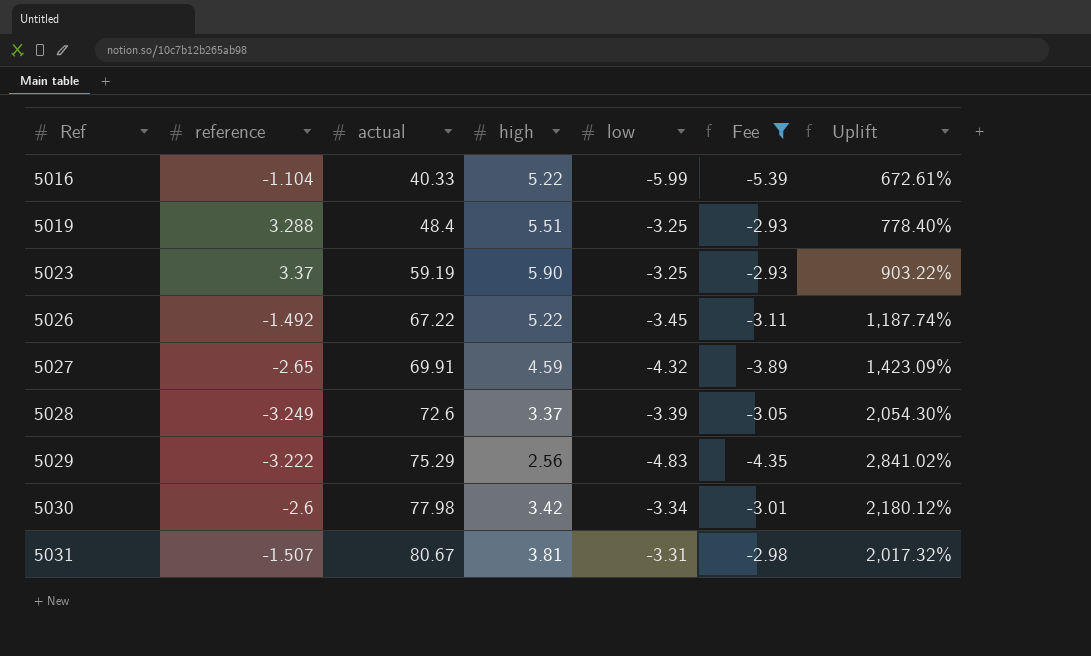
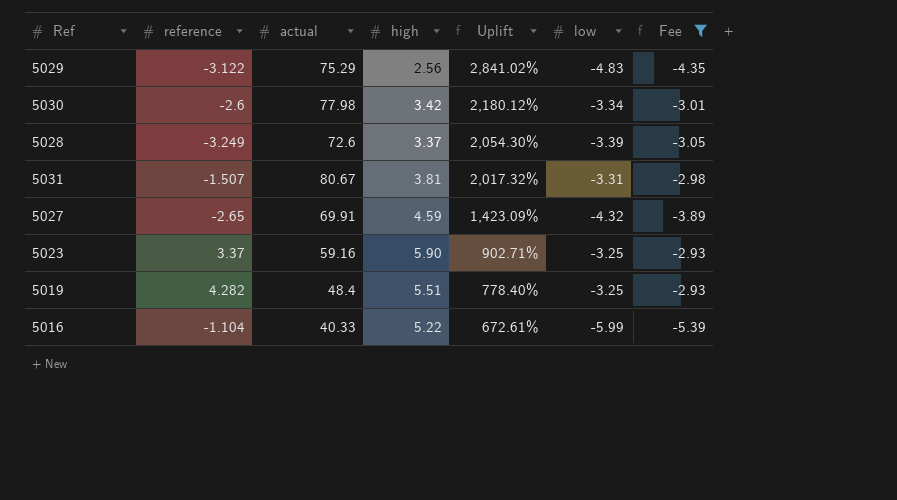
row order: Ref ascending -> Uplift descending
column Uplift | position: 7 -> 5
row 5026: -1.492 | 67.22 | 5.22 | -3.45 | -3.11 | 1,187.74% -> none
5029 | reference: -3.222 -> -3.122
5023 | actual: 59.19 -> 59.16
5023 | Uplift: 903.22% -> 902.71%
5019 | reference: 3.288 -> 4.282

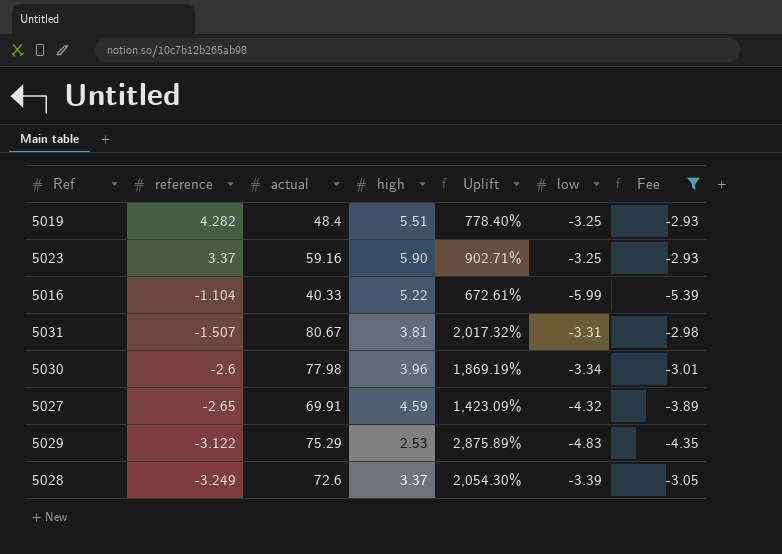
row order: Uplift descending -> reference descending
5030 | high: 3.42 -> 3.96
5030 | Uplift: 2,180.12% -> 1,869.19%
5029 | high: 2.56 -> 2.53
5029 | Uplift: 2,841.02% -> 2,875.89%

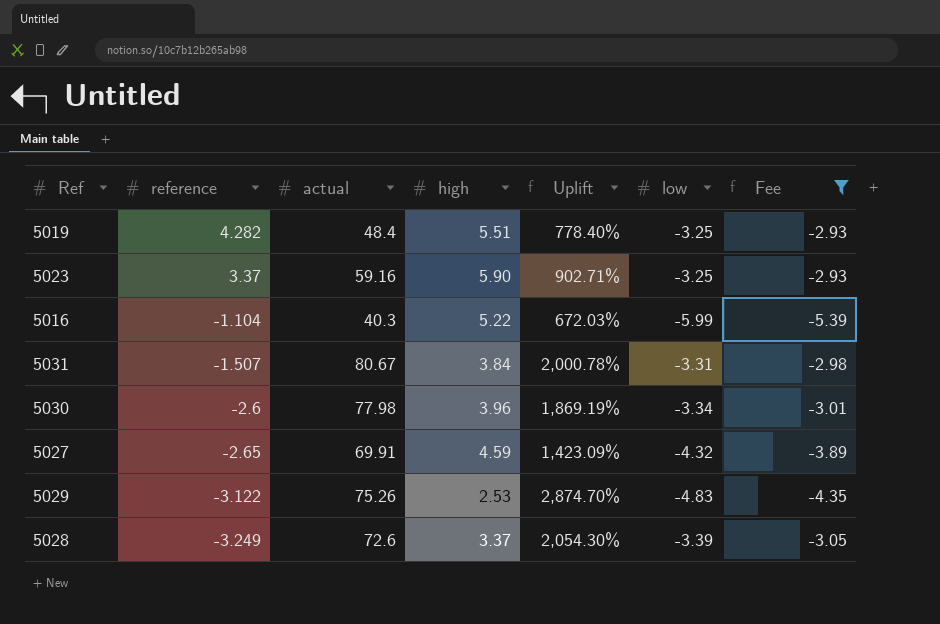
5016 | actual: 40.33 -> 40.3
5016 | Uplift: 672.61% -> 672.03%
5031 | high: 3.81 -> 3.84
5031 | Uplift: 2,017.32% -> 2,000.78%
5029 | actual: 75.29 -> 75.26
5029 | Uplift: 2,875.89% -> 2,874.70%

